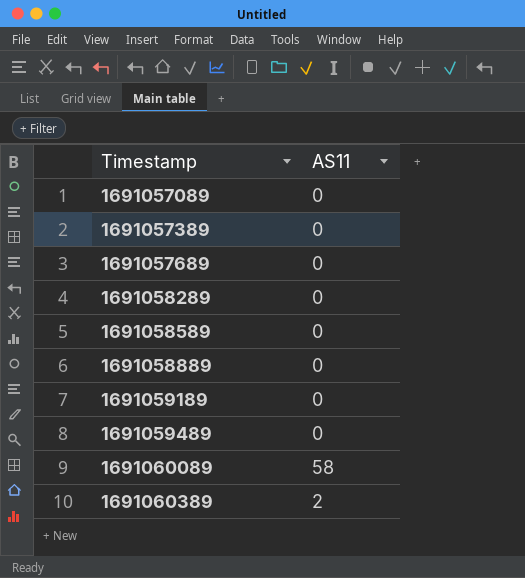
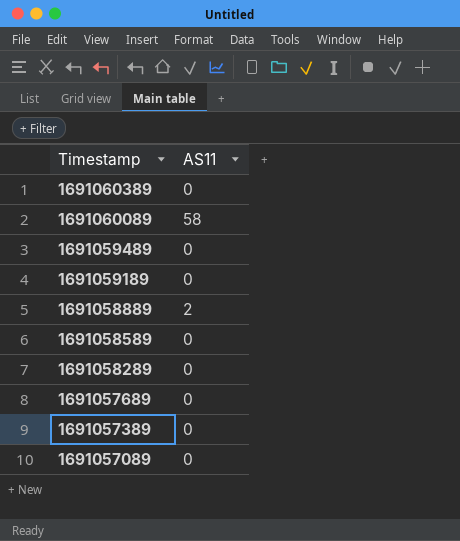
row order: Timestamp ascending -> Timestamp descending
1691060389 | AS11: 2 -> 0
1691058889 | AS11: 0 -> 2

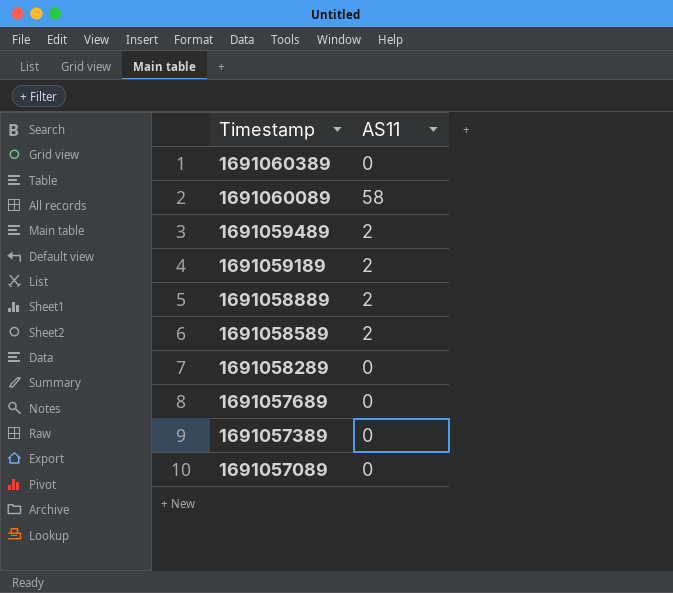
1691059489 | AS11: 0 -> 2
1691059189 | AS11: 0 -> 2
1691058589 | AS11: 0 -> 2

